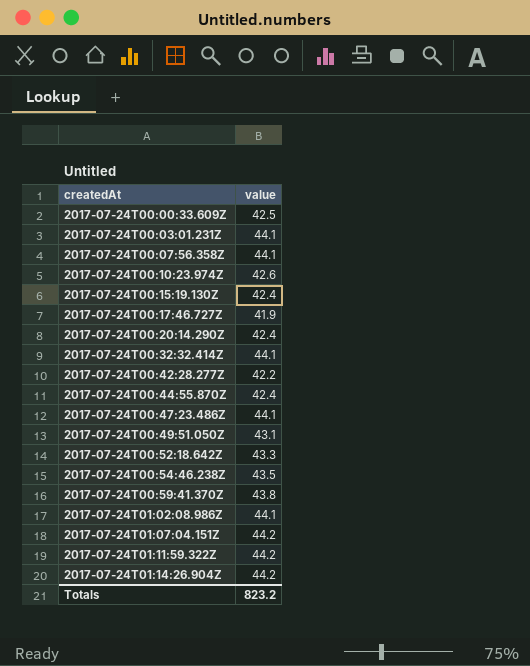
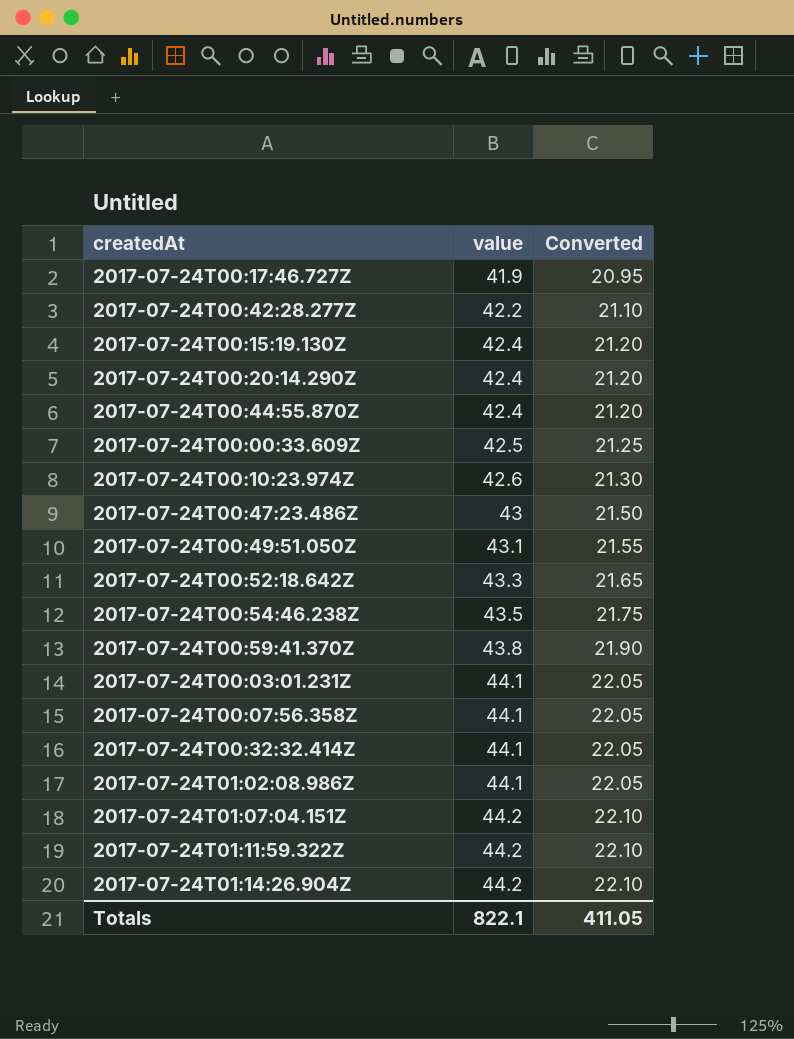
row order: createdAt ascending -> value ascending
column Converted | formula: none -> [value] * 0.5
2017-07-24T00:47:23.486Z | value: 44.1 -> 43
Totals | value: 823.2 -> 822.1

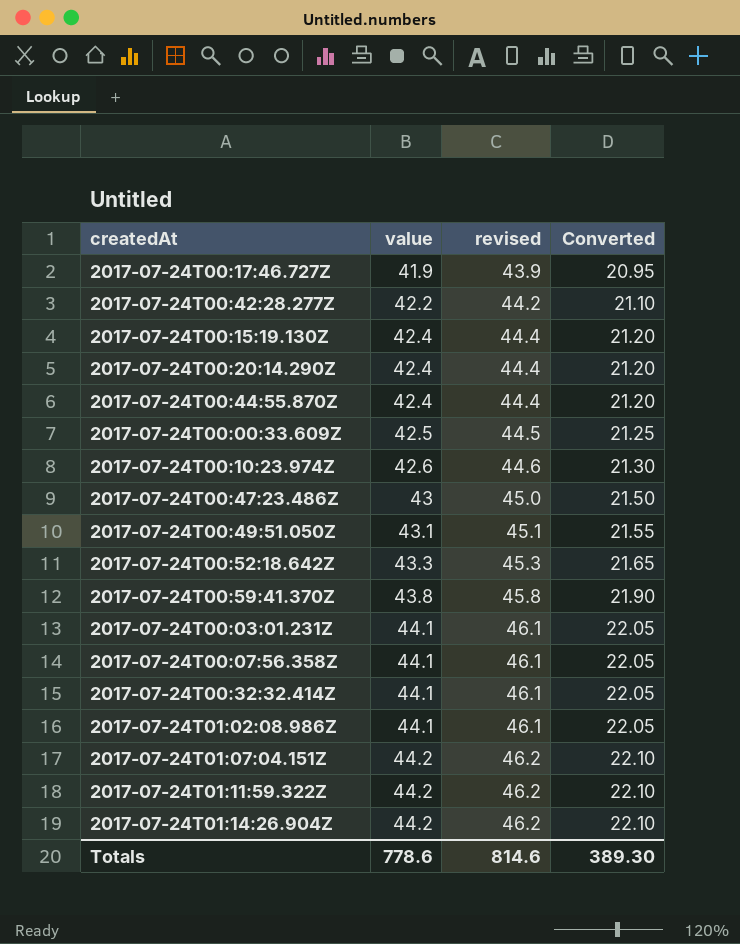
column revised | formula: none -> [value] + 2
row 2017-07-24T00:54:46.238Z: 43.5 | 21.75 -> none
Totals | value: 822.1 -> 778.6
Totals | Converted: 411.05 -> 389.30

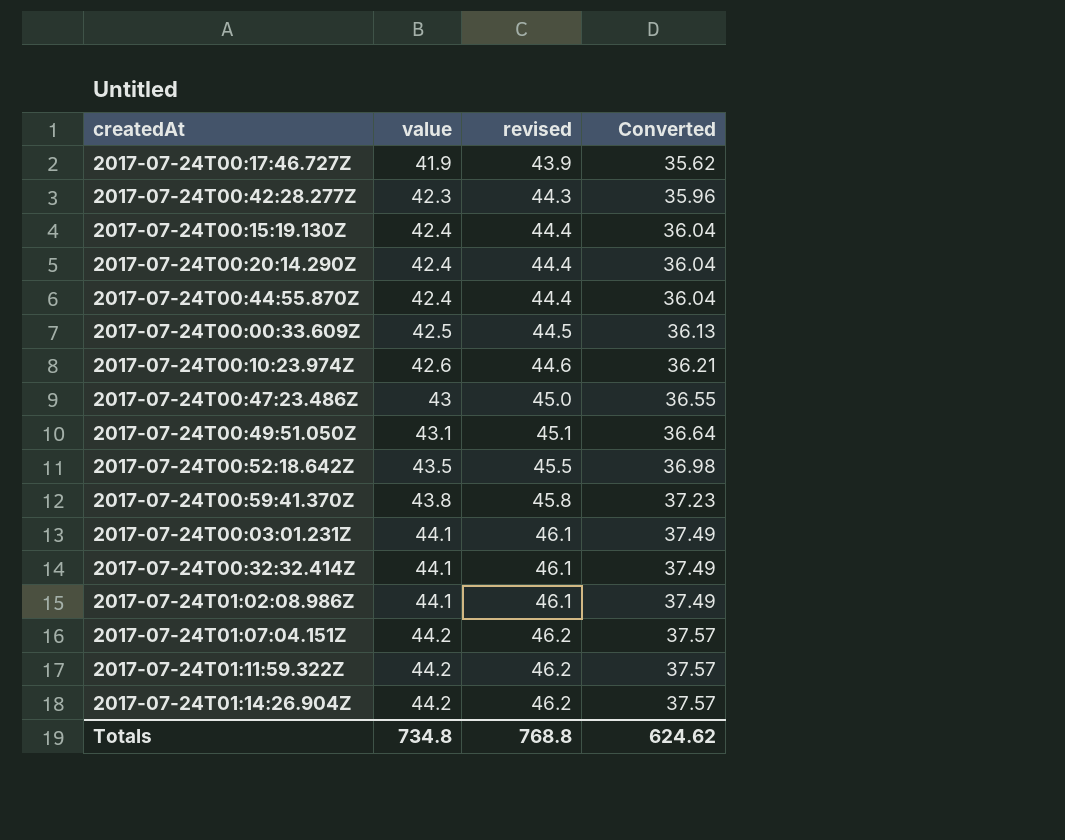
column Converted | formula: [value] * 0.5 -> [value] * 0.85
row 2017-07-24T00:07:56.358Z: 44.1 | 46.1 | 22.05 -> none
2017-07-24T00:42:28.277Z | value: 42.2 -> 42.3
2017-07-24T00:42:28.277Z | revised: 44.2 -> 44.3
2017-07-24T00:52:18.642Z | value: 43.3 -> 43.5
2017-07-24T00:52:18.642Z | revised: 45.3 -> 45.5
Totals | value: 778.6 -> 734.8
Totals | revised: 814.6 -> 768.8
Totals | Converted: 389.30 -> 624.62

